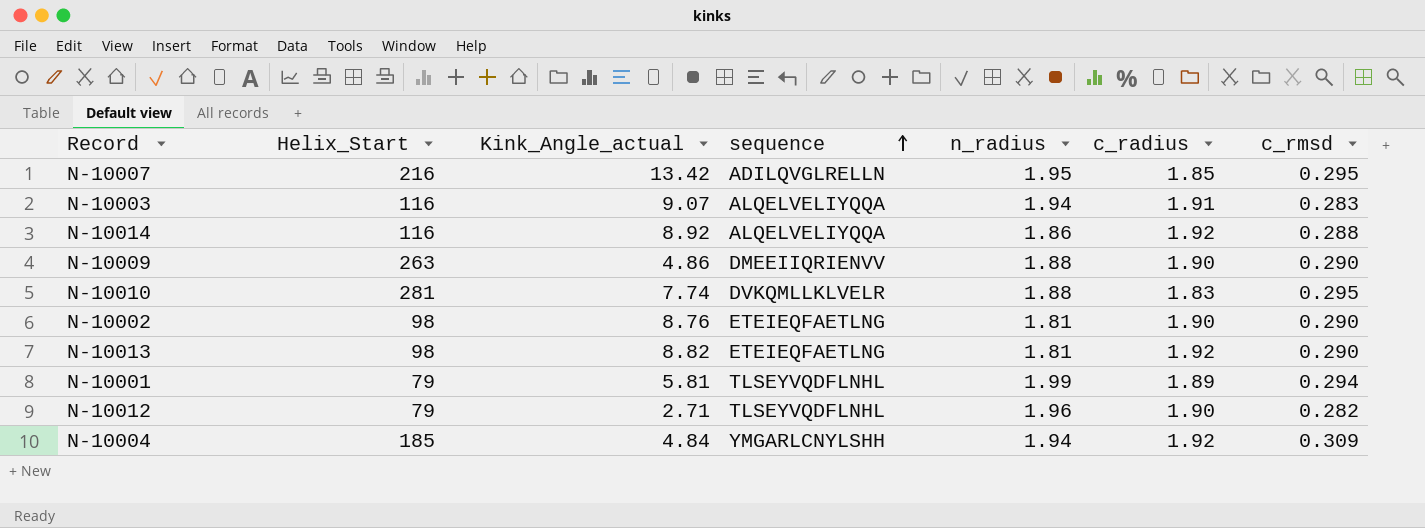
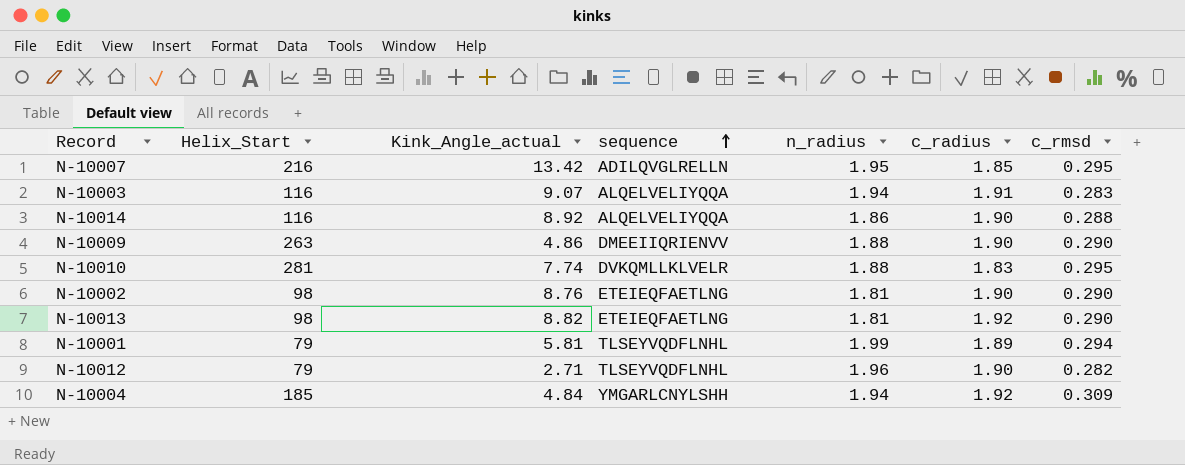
N-10014 | c_radius: 1.92 -> 1.90

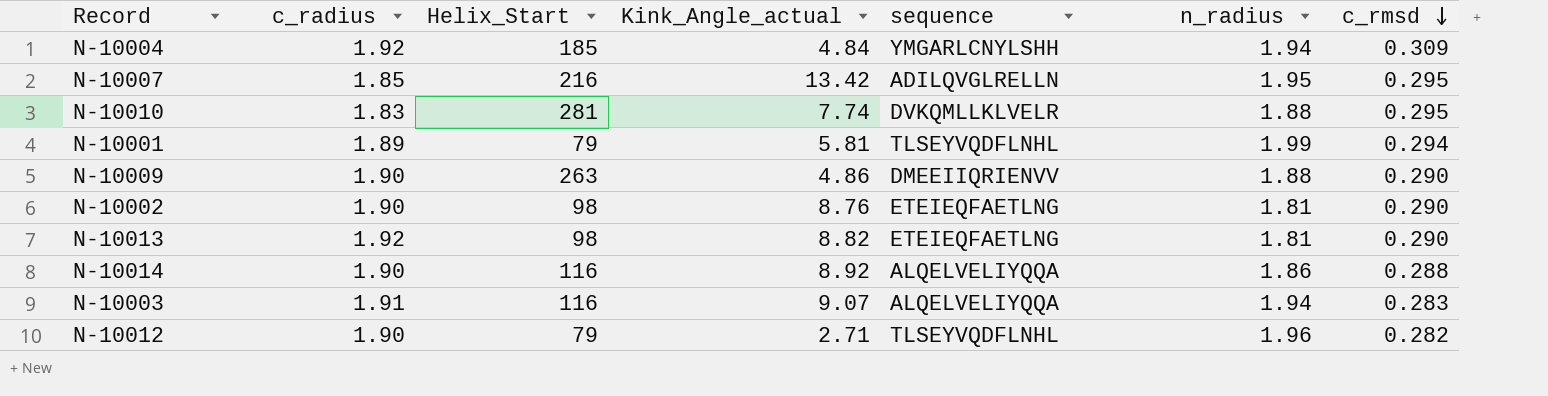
row order: sequence ascending -> c_rmsd descending
column c_radius | position: 6 -> 2

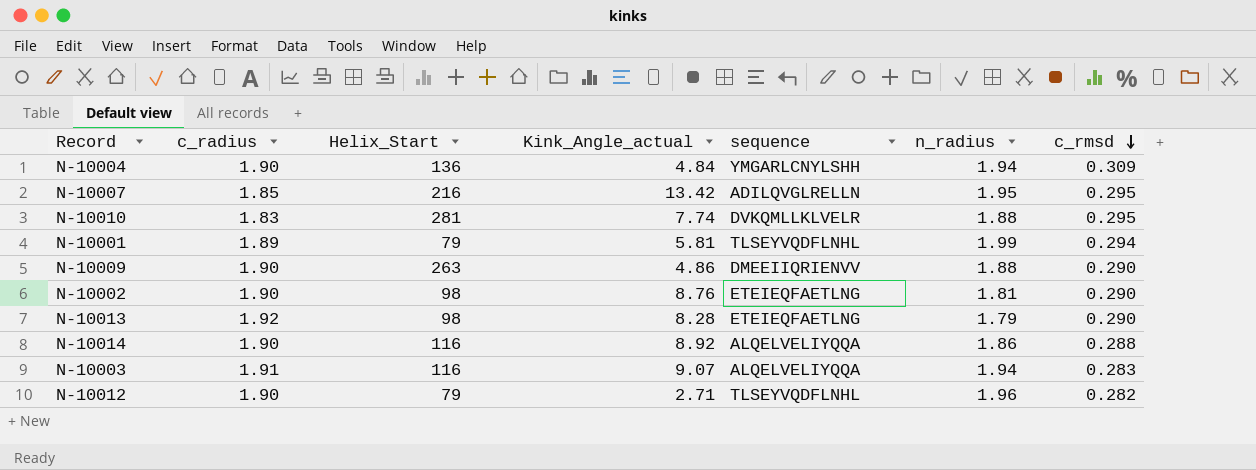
N-10004 | c_radius: 1.92 -> 1.90
N-10004 | Helix_Start: 185 -> 136
N-10013 | Kink_Angle_actual: 8.82 -> 8.28
N-10013 | n_radius: 1.81 -> 1.79

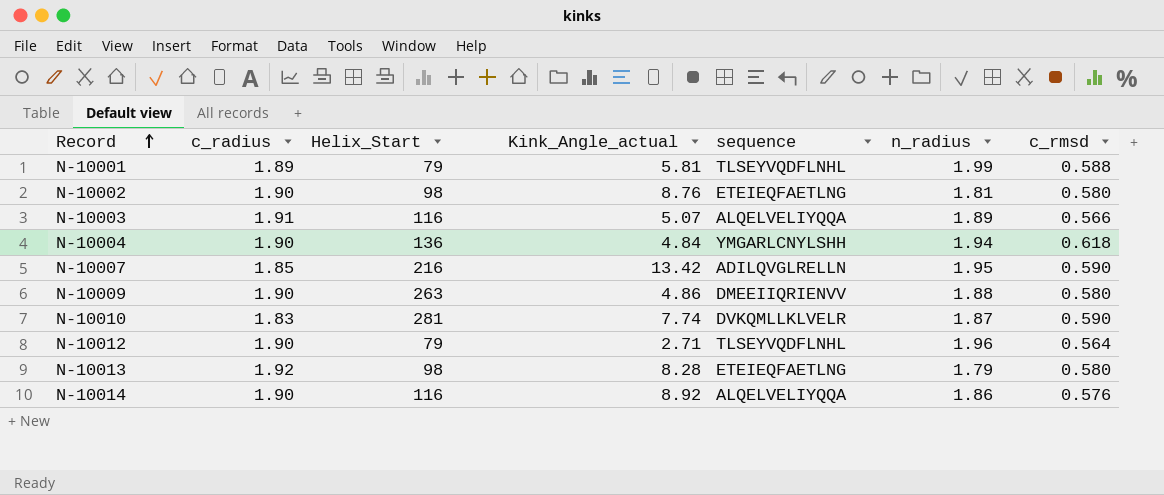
row order: c_rmsd descending -> Record ascending
N-10001 | c_rmsd: 0.294 -> 0.588
N-10002 | c_rmsd: 0.290 -> 0.580
N-10003 | Kink_Angle_actual: 9.07 -> 5.07
N-10003 | n_radius: 1.94 -> 1.89
N-10003 | c_rmsd: 0.283 -> 0.566
N-10004 | c_rmsd: 0.309 -> 0.618
N-10007 | c_rmsd: 0.295 -> 0.590
N-10009 | c_rmsd: 0.290 -> 0.580
N-10010 | n_radius: 1.88 -> 1.87
N-10010 | c_rmsd: 0.295 -> 0.590
N-10012 | c_rmsd: 0.282 -> 0.564
N-10013 | c_rmsd: 0.290 -> 0.580
N-10014 | c_rmsd: 0.288 -> 0.576

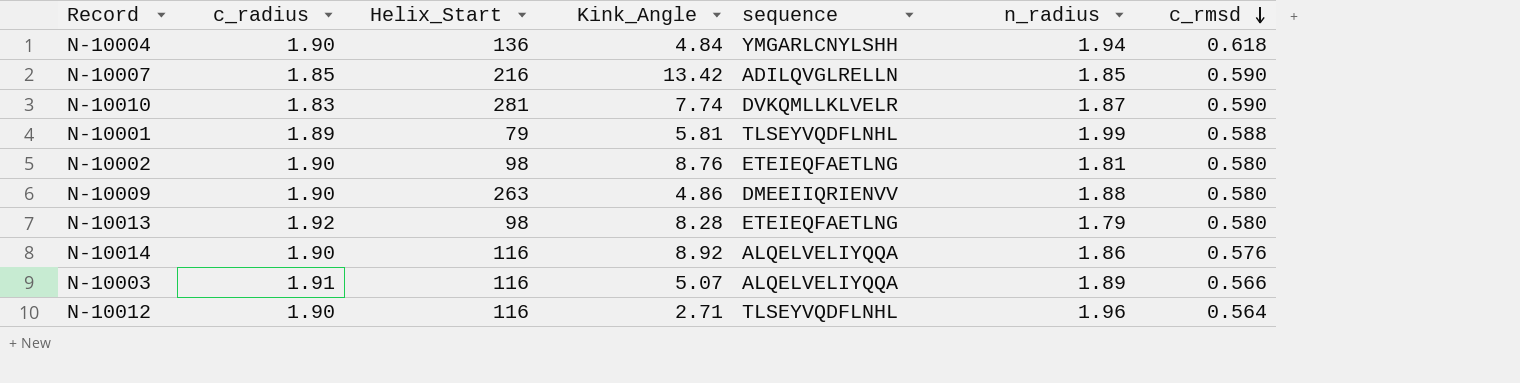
row order: Record ascending -> c_rmsd descending
column name: Kink_Angle_actual -> Kink_Angle
N-10007 | n_radius: 1.95 -> 1.85
N-10012 | Helix_Start: 79 -> 116

